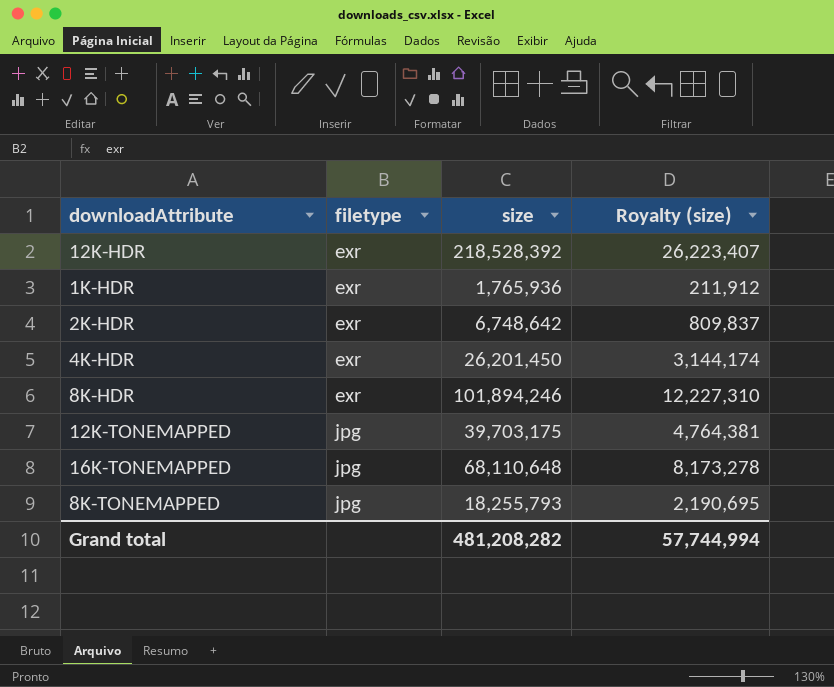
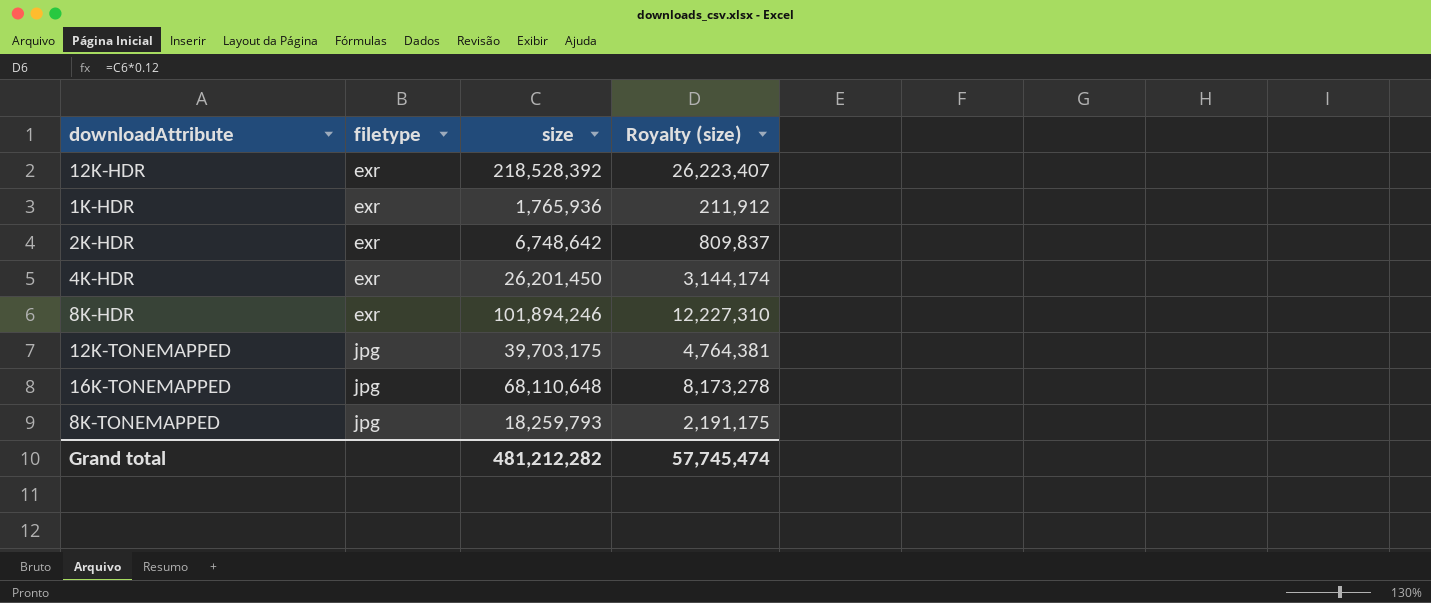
8K-TONEMAPPED | size: 18,255,793 -> 18,259,793
8K-TONEMAPPED | Royalty (size): 2,190,695 -> 2,191,175
Grand total | size: 481,208,282 -> 481,212,282
Grand total | Royalty (size): 57,744,994 -> 57,745,474

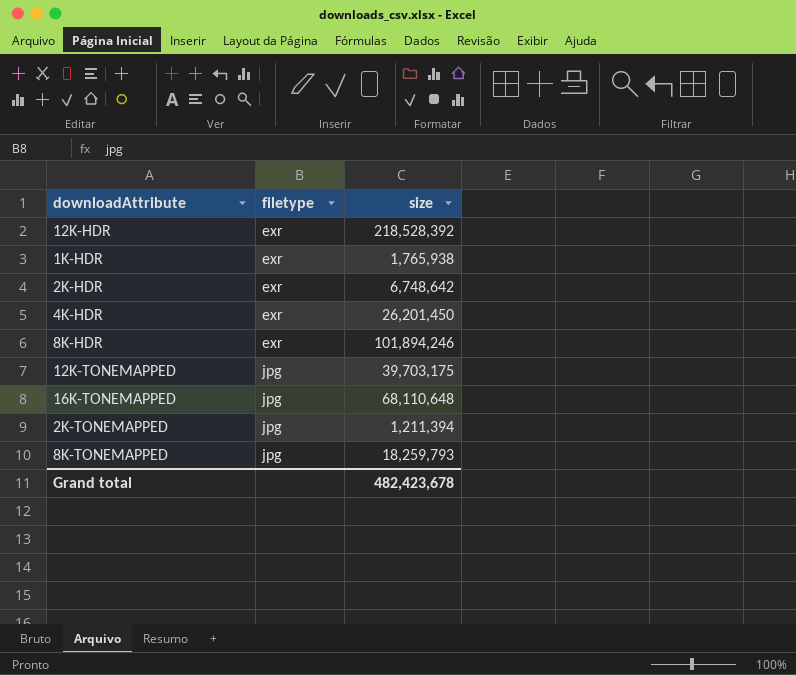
column Royalty (size) | formula: [size] * 0.12 -> none
1K-HDR | size: 1,765,936 -> 1,765,938
row 2K-TONEMAPPED: none -> jpg | 1,211,394
Grand total | size: 481,212,282 -> 482,423,678

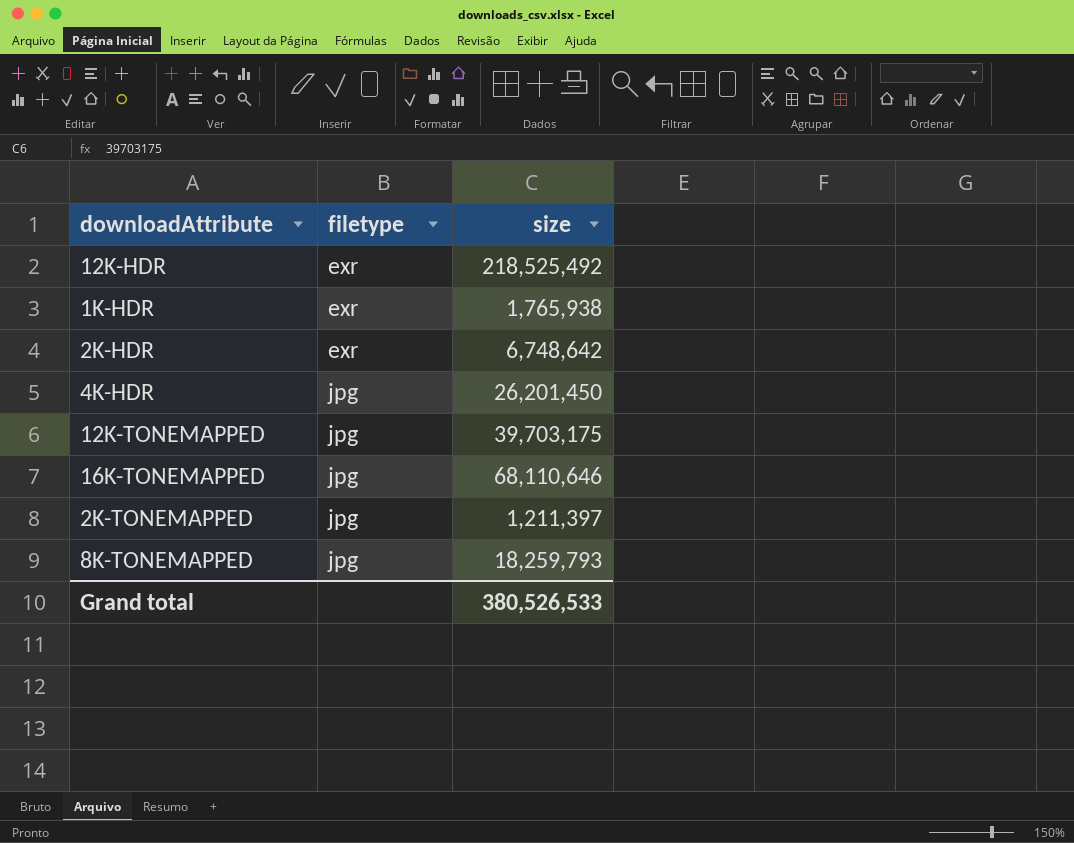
row 8K-HDR: exr | 101,894,246 -> none
12K-HDR | size: 218,528,392 -> 218,525,492
4K-HDR | filetype: exr -> jpg
16K-TONEMAPPED | size: 68,110,648 -> 68,110,646
2K-TONEMAPPED | size: 1,211,394 -> 1,211,397
Grand total | size: 482,423,678 -> 380,526,533

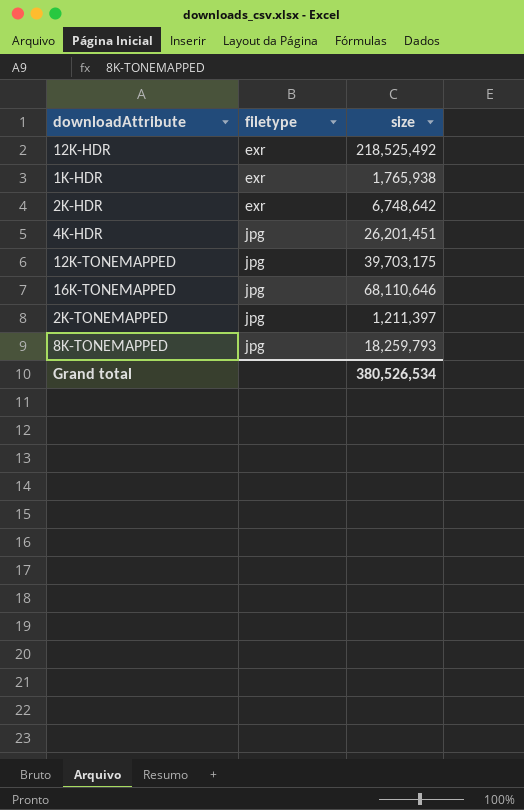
4K-HDR | size: 26,201,450 -> 26,201,451
Grand total | size: 380,526,533 -> 380,526,534

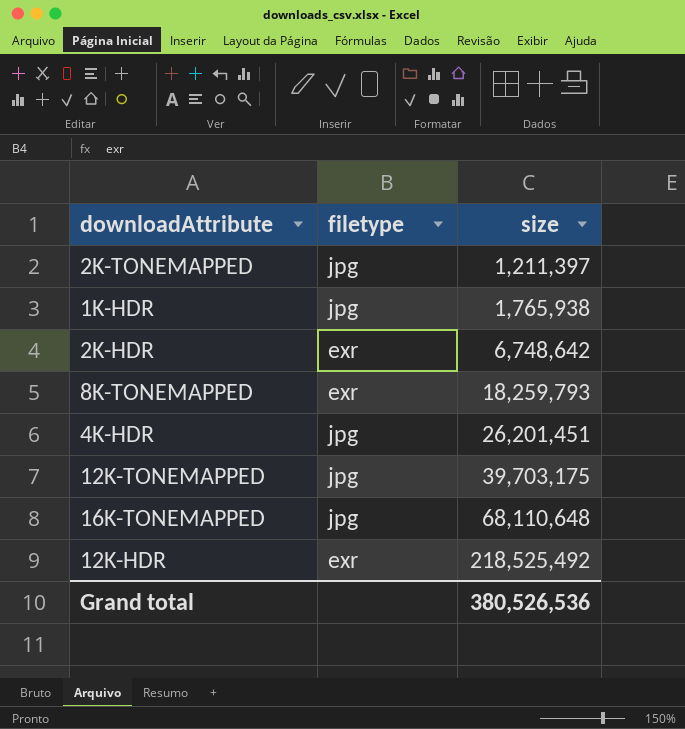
row order: filetype ascending -> size ascending
1K-HDR | filetype: exr -> jpg
8K-TONEMAPPED | filetype: jpg -> exr
16K-TONEMAPPED | size: 68,110,646 -> 68,110,648
Grand total | size: 380,526,534 -> 380,526,536

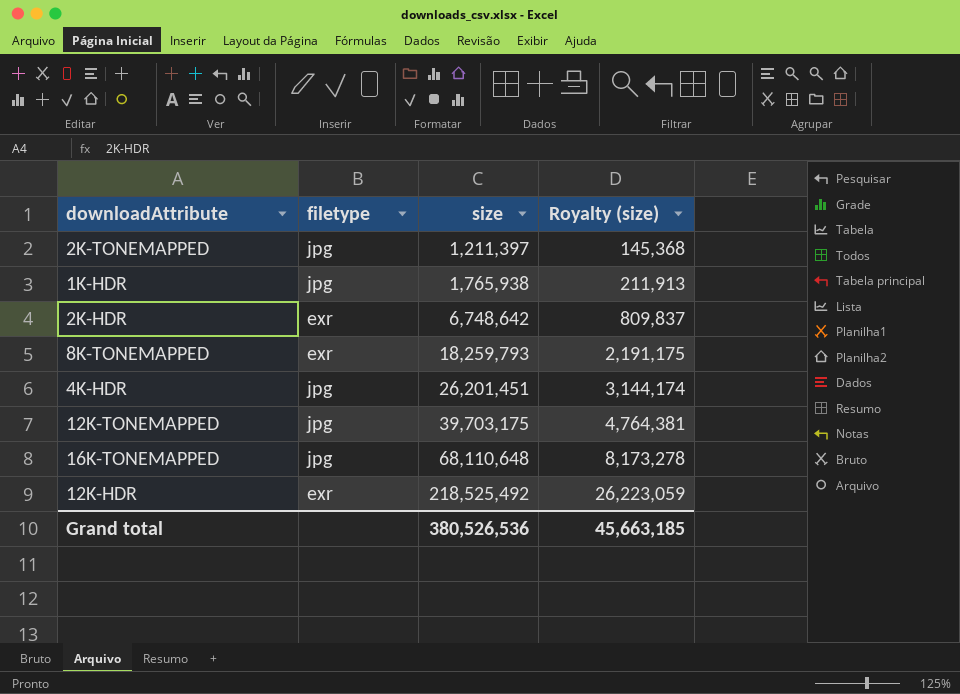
column Royalty (size) | formula: none -> [size] * 0.12

